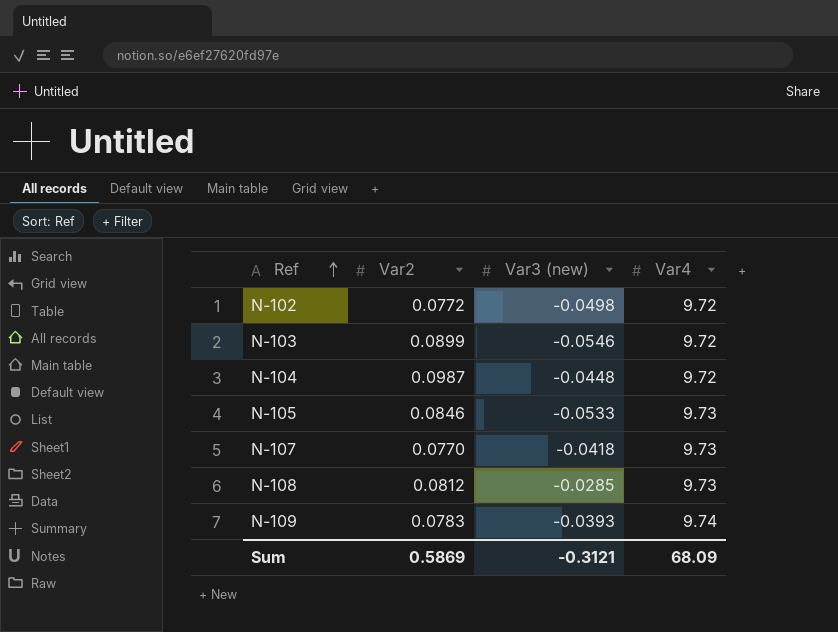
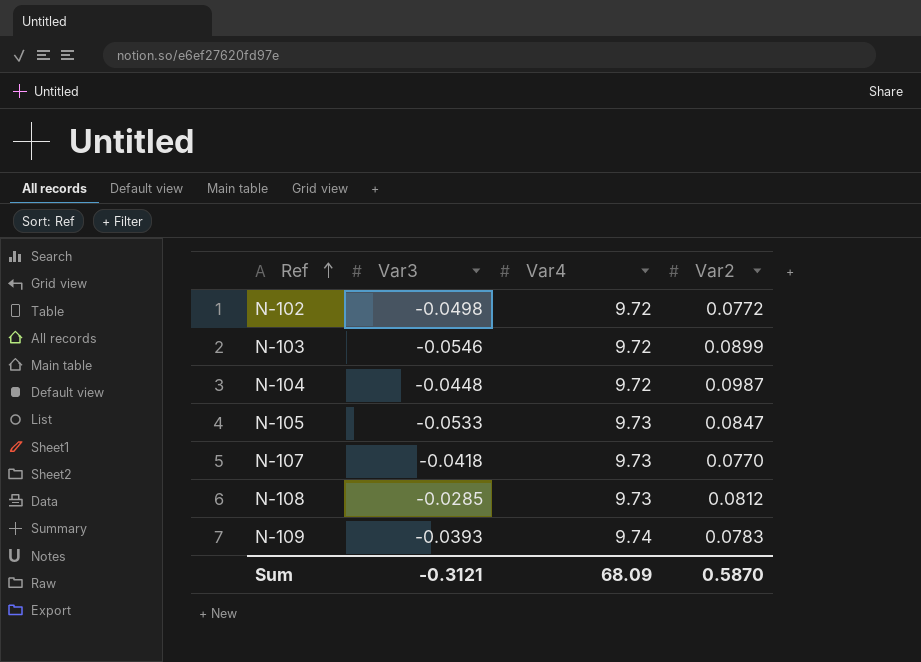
column name: Var3 (new) -> Var3
column Var2 | position: 2 -> 4
N-105 | Var2: 0.0846 -> 0.0847
Sum | Var2: 0.5869 -> 0.5870

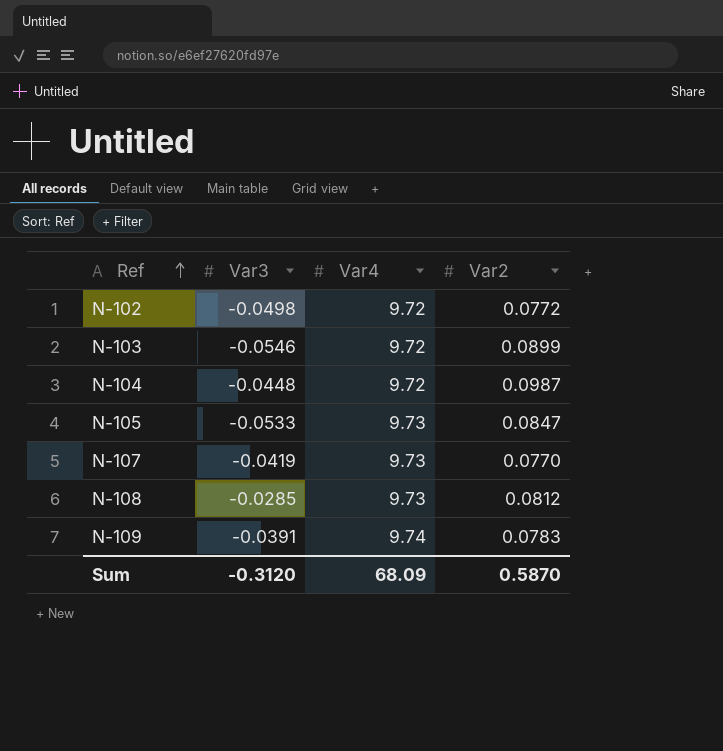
N-107 | Var3: -0.0418 -> -0.0419
N-109 | Var3: -0.0393 -> -0.0391
Sum | Var3: -0.3121 -> -0.3120

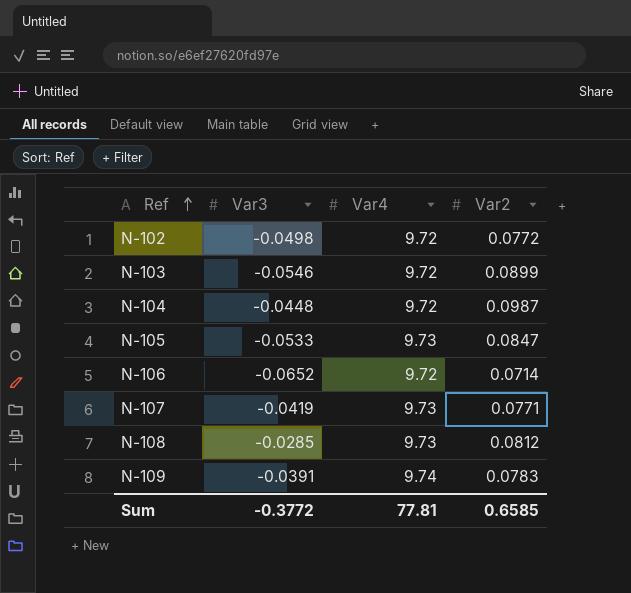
row N-106: none -> -0.0652 | 9.72 | 0.0714
N-107 | Var2: 0.0770 -> 0.0771
Sum | Var3: -0.3120 -> -0.3772
Sum | Var4: 68.09 -> 77.81
Sum | Var2: 0.5870 -> 0.6585

